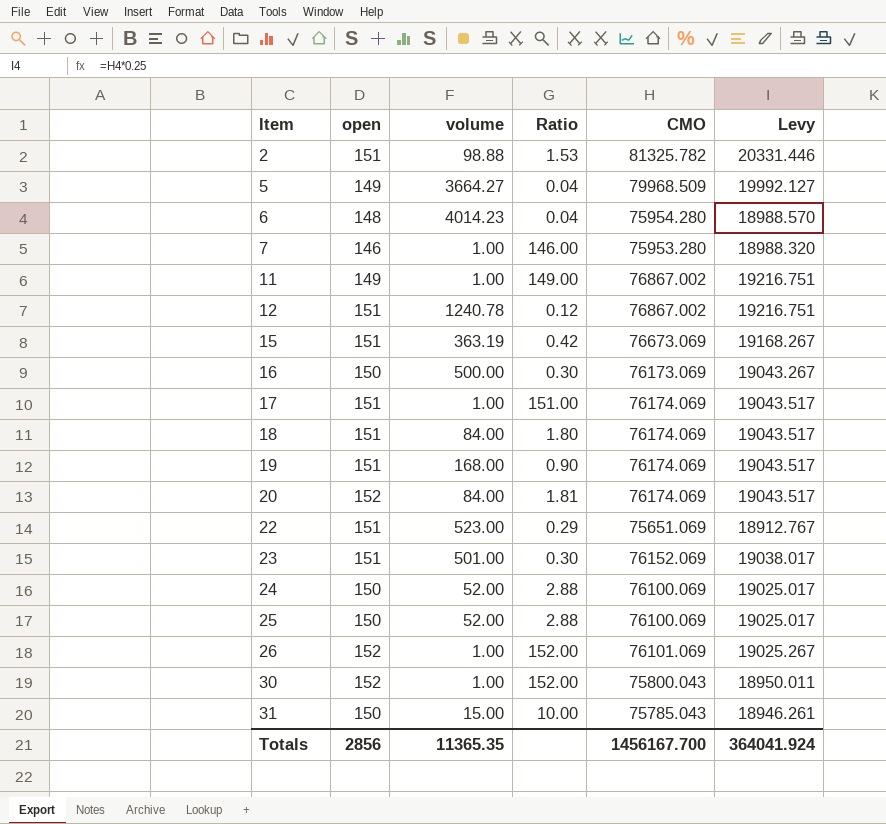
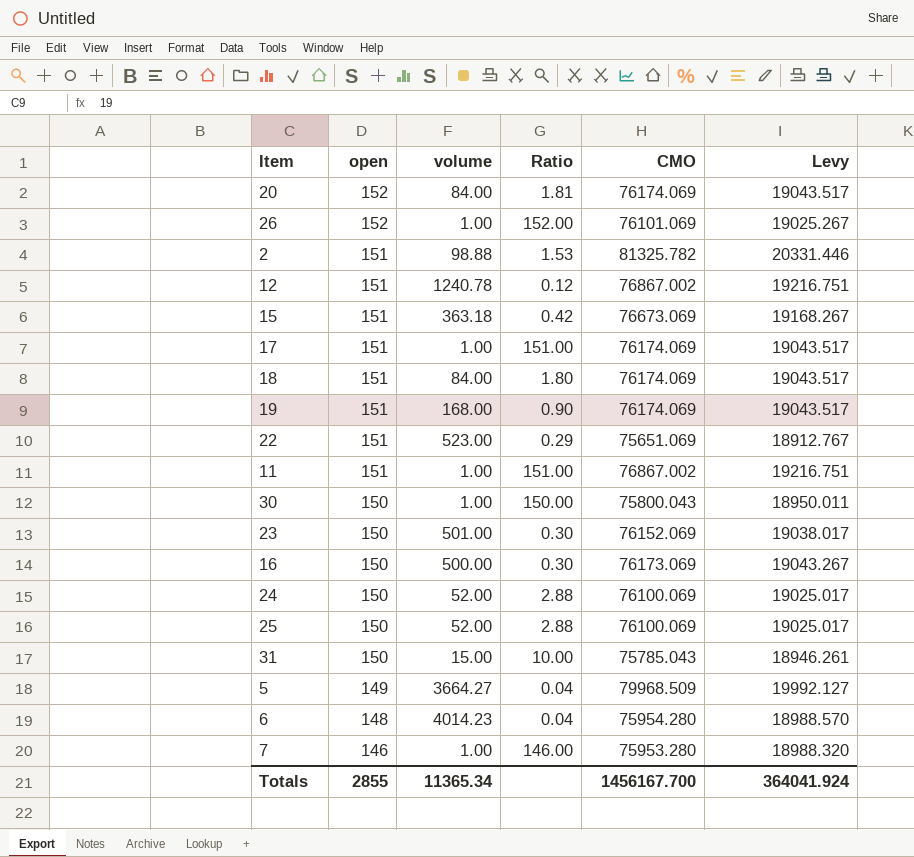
row order: Item ascending -> open descending
15 | volume: 363.19 -> 363.18
11 | open: 149 -> 151
11 | Ratio: 149.00 -> 151.00
30 | open: 152 -> 150
30 | Ratio: 152.00 -> 150.00
23 | open: 151 -> 150
Totals | open: 2856 -> 2855
Totals | volume: 11365.35 -> 11365.34

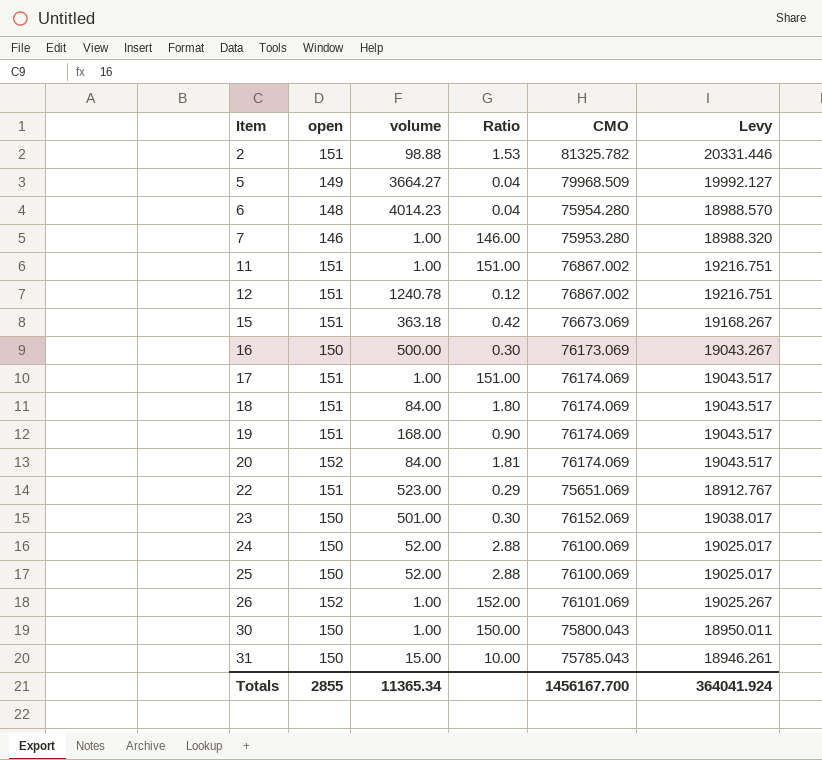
row order: open descending -> Item ascending

